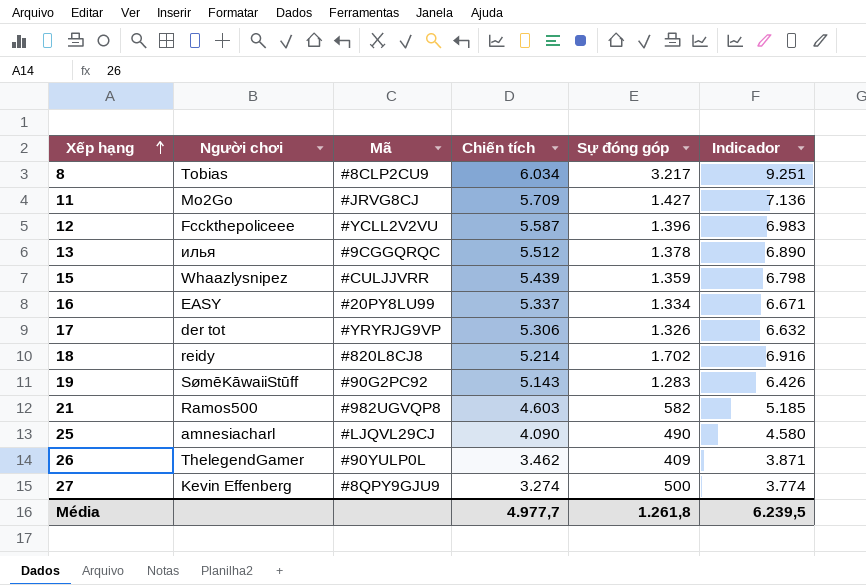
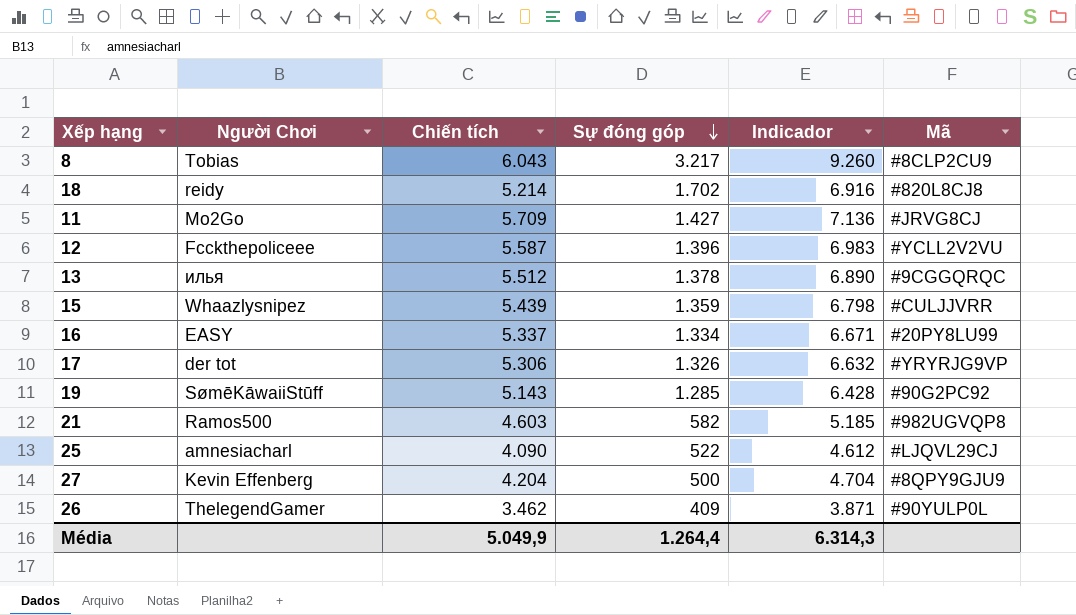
row order: Xếp hạng ascending -> Sự đóng góp descending
column name: Người chơi -> Người Chơi
column Mã | position: 3 -> 6
8 | Chiến tích: 6.034 -> 6.043
8 | Indicador: 9.251 -> 9.260
19 | Sự đóng góp: 1.283 -> 1.285
19 | Indicador: 6.426 -> 6.428
25 | Sự đóng góp: 490 -> 522
25 | Indicador: 4.580 -> 4.612
27 | Chiến tích: 3.274 -> 4.204
27 | Indicador: 3.774 -> 4.704
Média | Chiến tích: 4.977,7 -> 5.049,9
Média | Sự đóng góp: 1.261,8 -> 1.264,4
Média | Indicador: 6.239,5 -> 6.314,3

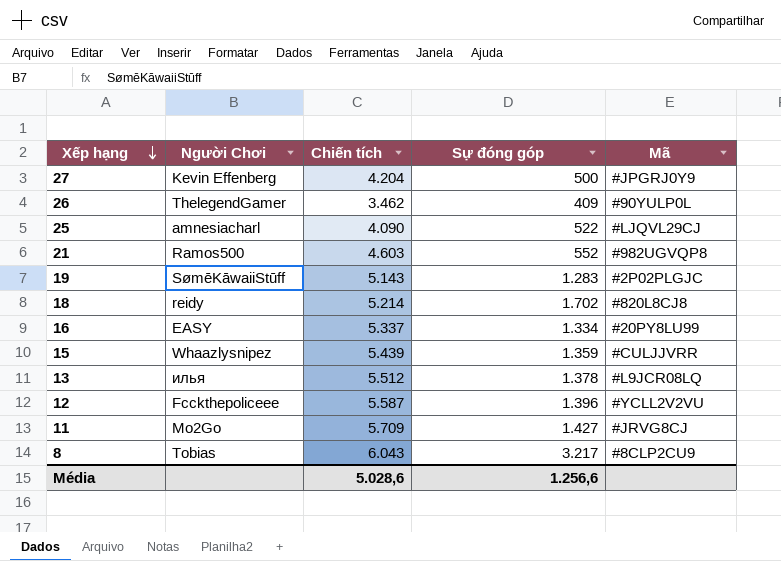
row order: Sự đóng góp descending -> Xếp hạng descending
column Indicador | formula: [Chiến tích] + [Sự đóng góp] -> none
row 17: der tot | 5.306 | 1.326 | 6.632 | #YRYRJG9VP -> none
27 | Mã: #8QPY9GJU9 -> #JPGRJ0Y9
21 | Sự đóng góp: 582 -> 552
19 | Sự đóng góp: 1.285 -> 1.283
19 | Mã: #90G2PC92 -> #2P02PLGJC
13 | Mã: #9CGGQRQC -> #L9JCR08LQ
Média | Chiến tích: 5.049,9 -> 5.028,6
Média | Sự đóng góp: 1.264,4 -> 1.256,6

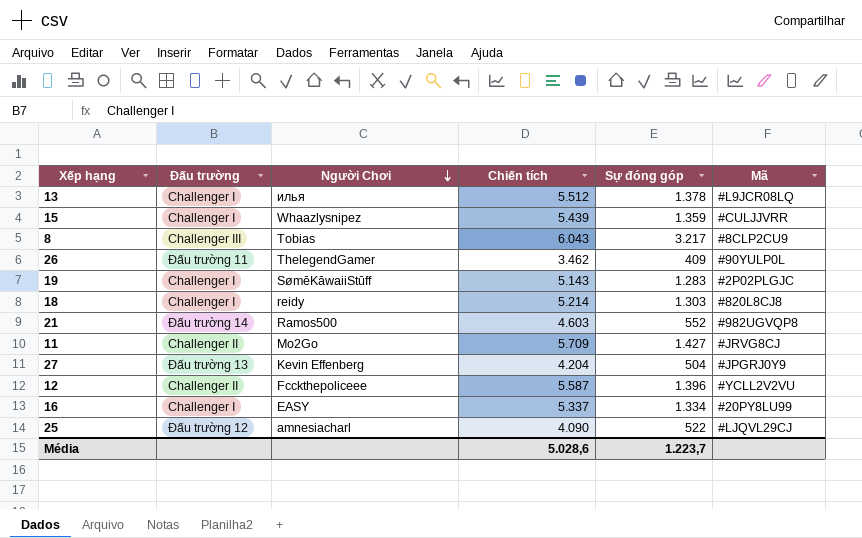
row order: Xếp hạng descending -> Người Chơi descending
column Đấu trường | position: none -> 2
18 | Sự đóng góp: 1.702 -> 1.303
27 | Sự đóng góp: 500 -> 504
Média | Sự đóng góp: 1.256,6 -> 1.223,7

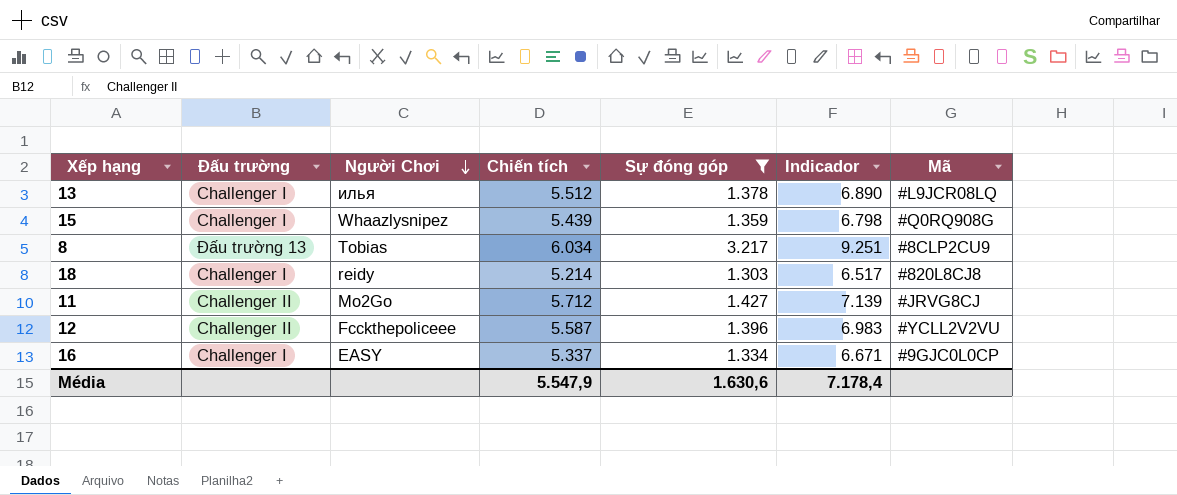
filter: none -> Sự đóng góp >= 1.303
column Indicador | formula: none -> [Chiến tích] + [Sự đóng góp]
15 | Mã: #CULJJVRR -> #Q0RQ908G
8 | Đấu trường: Challenger III -> Đấu trường 13
8 | Chiến tích: 6.043 -> 6.034
11 | Chiến tích: 5.709 -> 5.712
16 | Mã: #20PY8LU99 -> #9GJC0L0CP
Média | Chiến tích: 5.028,6 -> 5.547,9
Média | Sự đóng góp: 1.223,7 -> 1.630,6

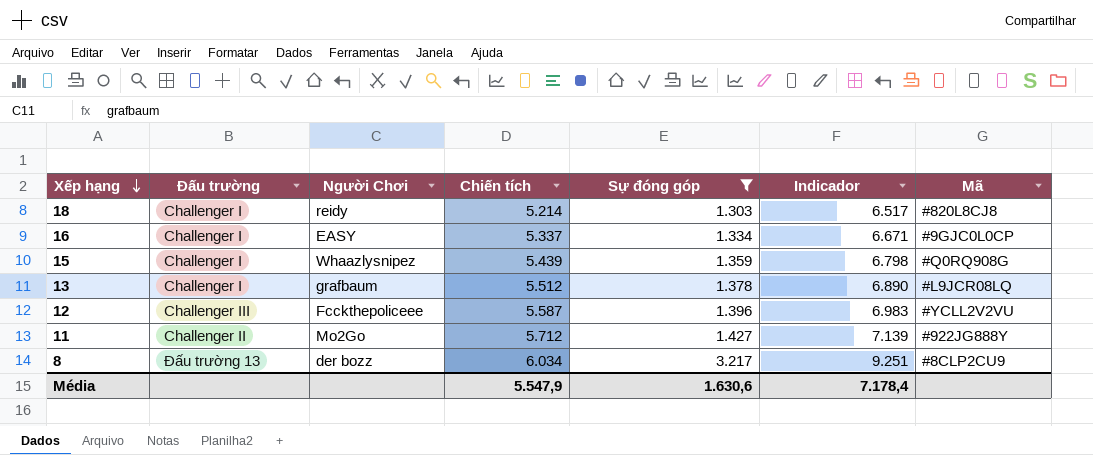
row order: Người Chơi descending -> Xếp hạng descending
13 | Người Chơi: илья -> grafbaum
12 | Đấu trường: Challenger II -> Challenger III
11 | Mã: #JRVG8CJ -> #922JG888Y
8 | Người Chơi: Tobias -> der bozz

